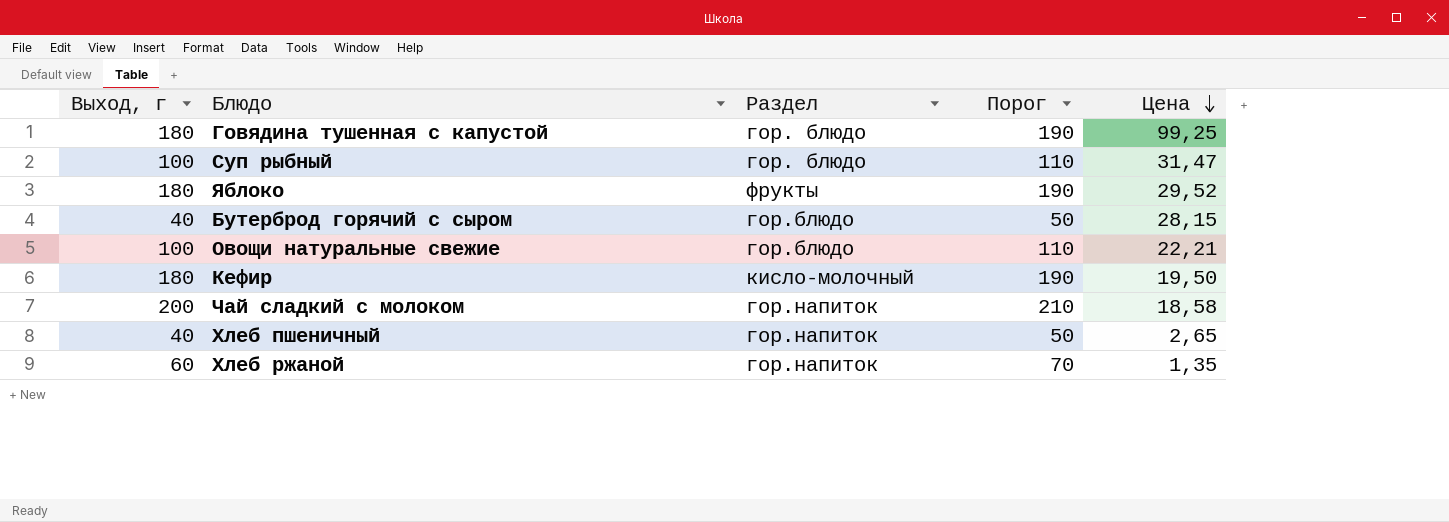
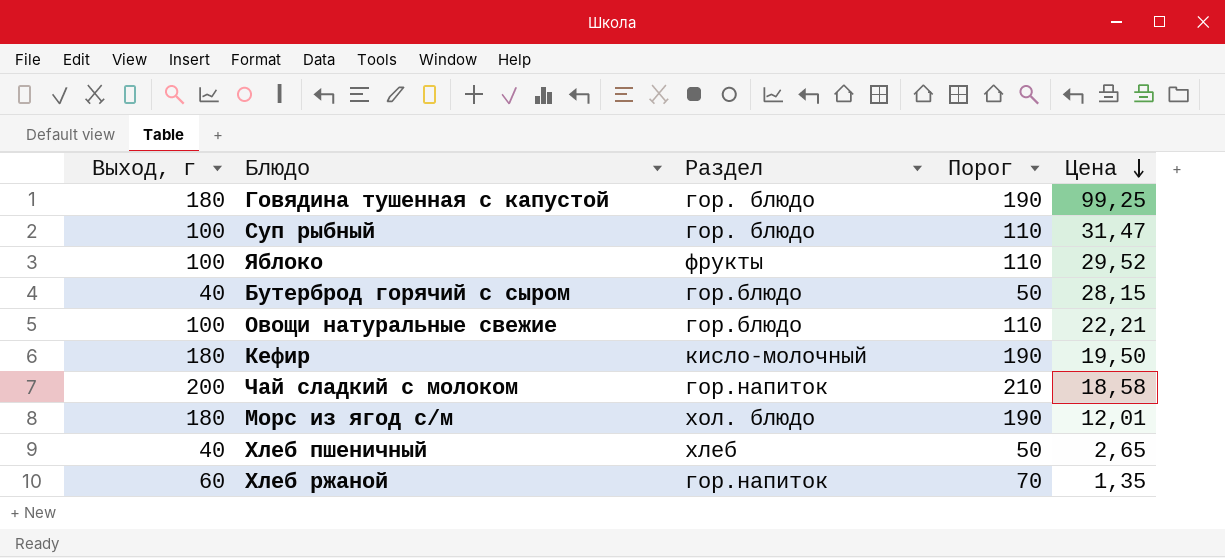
Яблоко | Выход, г: 180 -> 100
Яблоко | Порог: 190 -> 110
row Морс из ягод с/м: none -> 180 | хол. блюдо | 190 | 12,01
Хлеб пшеничный | Раздел: гор.напиток -> хлеб

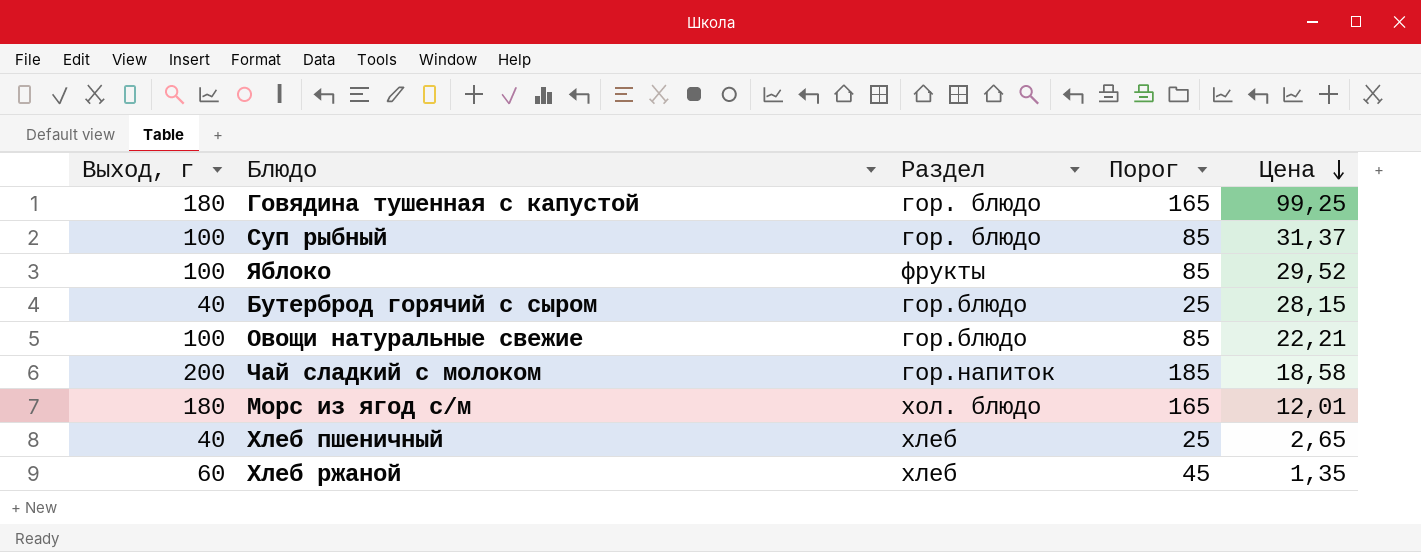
column Порог | formula: [Выход, г] + 10 -> [Выход, г] - 15
row Кефир: 180 | кисло-молочный | 190 | 19,50 -> none
Суп рыбный | Цена: 31,47 -> 31,37
Хлеб ржаной | Раздел: гор.напиток -> хлеб

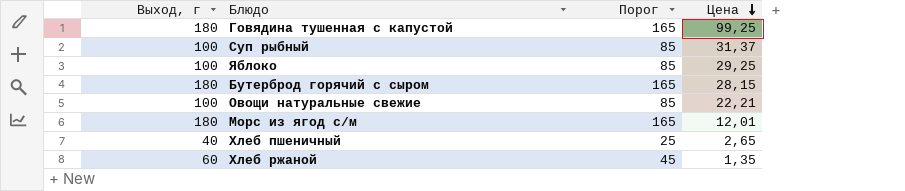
column Раздел | position: 3 -> none
row Чай сладкий с молоком: 200 | гор.напиток | 185 | 18,58 -> none
Яблоко | Цена: 29,52 -> 29,25
Бутерброд горячий с сыром | Выход, г: 40 -> 180
Бутерброд горячий с сыром | Порог: 25 -> 165

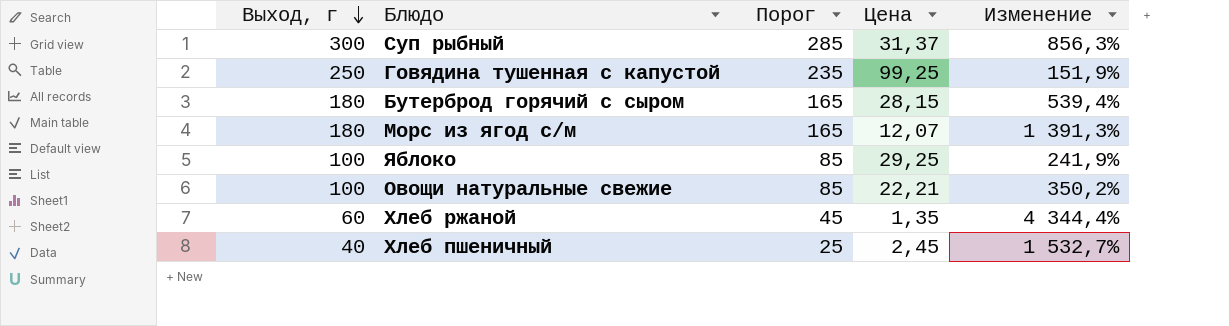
row order: Цена descending -> Выход, г descending
column Изменение | formula: none -> ([Выход, г] - [Цена]) / [Цена]
Суп рыбный | Выход, г: 100 -> 300
Суп рыбный | Порог: 85 -> 285
Говядина тушенная с капустой | Выход, г: 180 -> 250
Говядина тушенная с капустой | Порог: 165 -> 235
Морс из ягод с/м | Цена: 12,01 -> 12,07
Хлеб пшеничный | Цена: 2,65 -> 2,45

